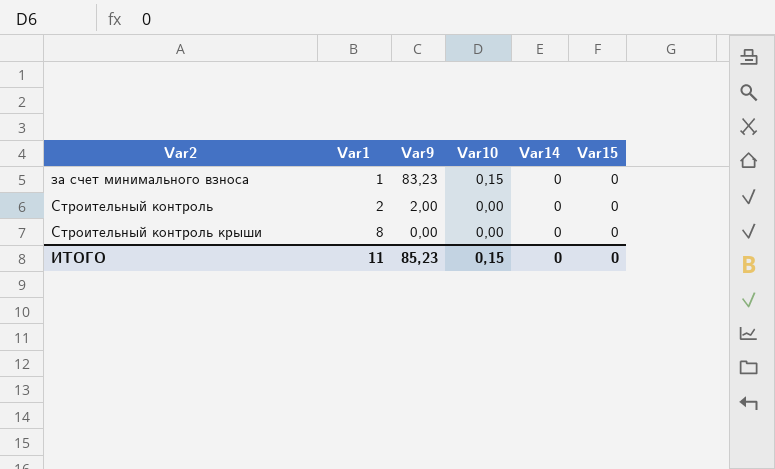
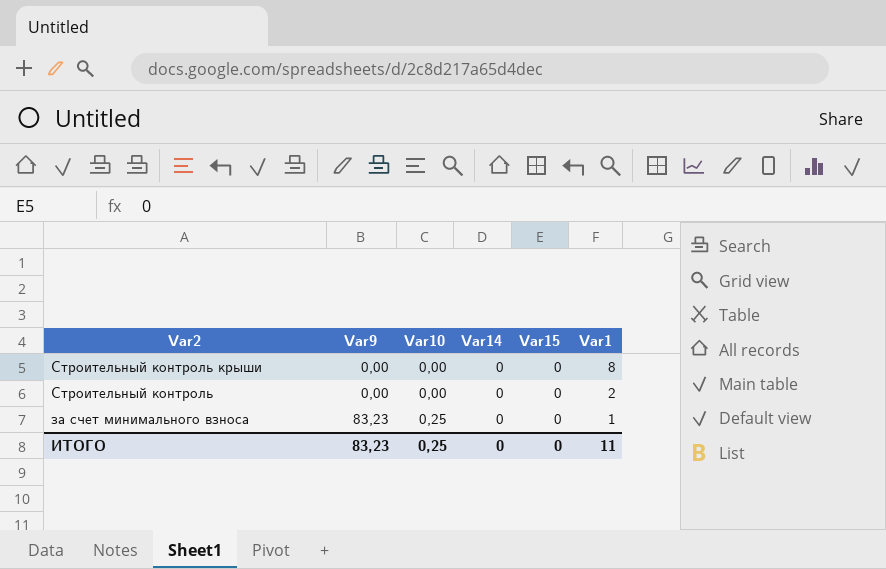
row order: Var2 ascending -> Var2 descending
column Var1 | position: 2 -> 6
Строительный контроль | Var9: 2,00 -> 0,00
за счет минимального взноса | Var10: 0,15 -> 0,25
ИТОГО | Var9: 85,23 -> 83,23
ИТОГО | Var10: 0,15 -> 0,25

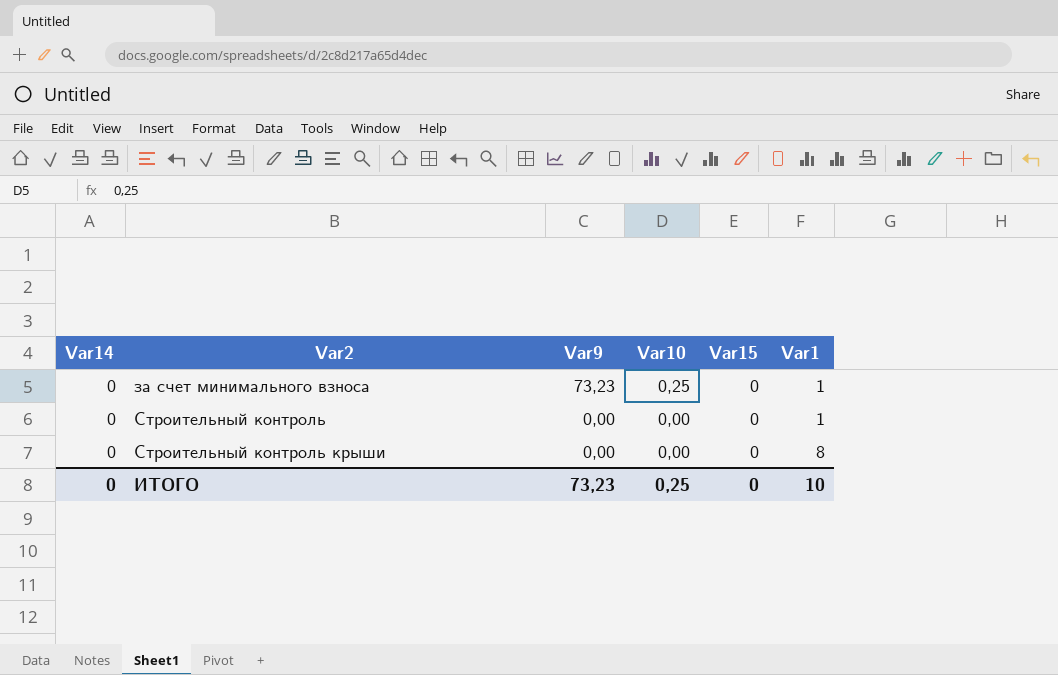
row order: Var2 descending -> Var2 ascending
column Var14 | position: 4 -> 1
за счет минимального взноса | Var9: 83,23 -> 73,23
Строительный контроль | Var1: 2 -> 1
ИТОГО | Var9: 83,23 -> 73,23
ИТОГО | Var1: 11 -> 10

